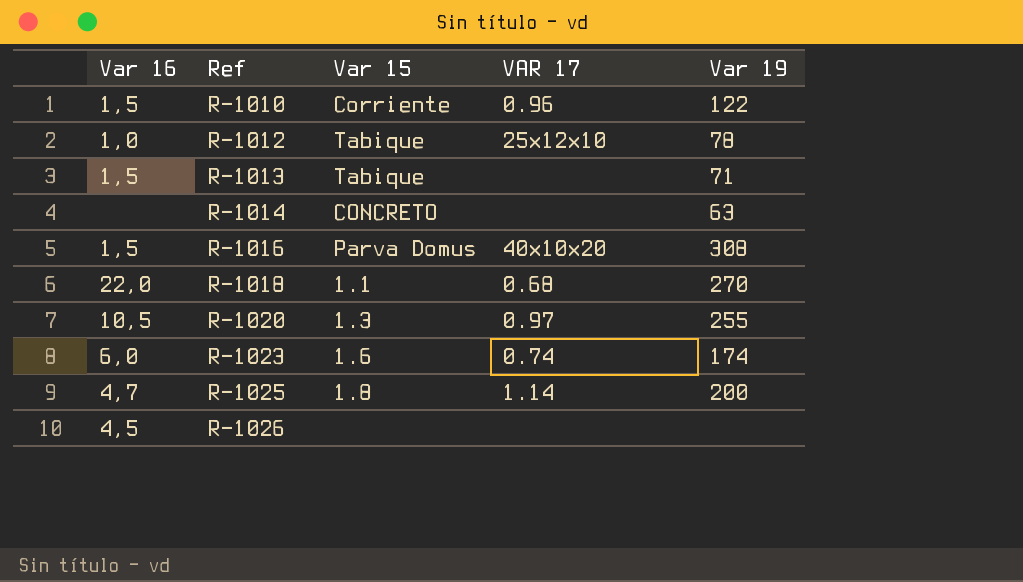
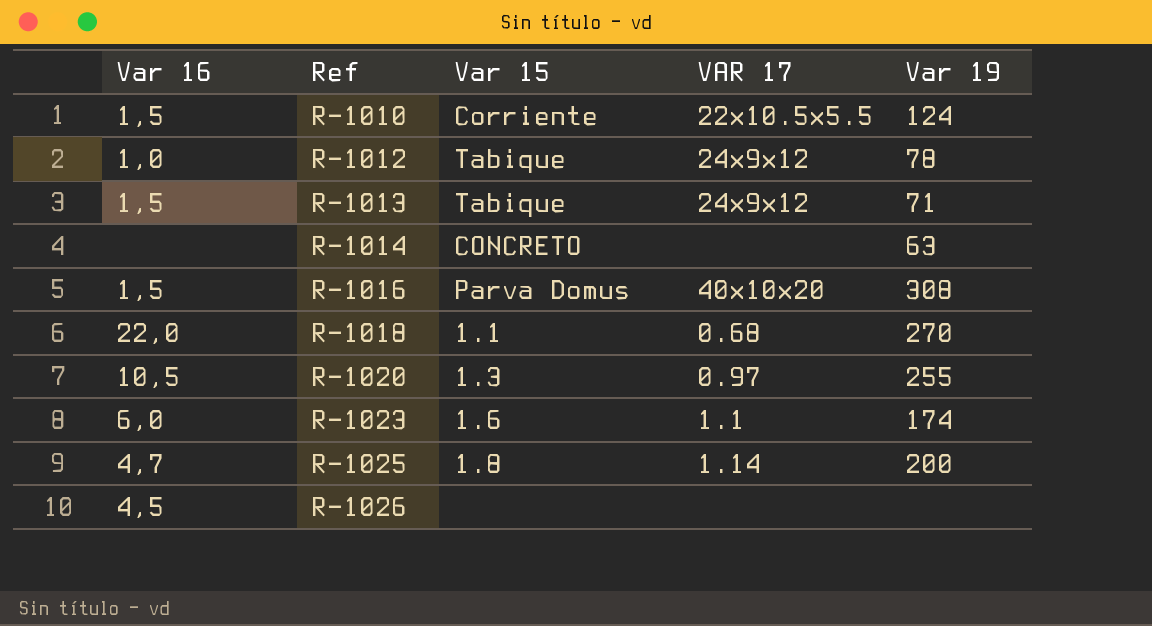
R-1010 | VAR 17: 0.96 -> 22x10.5x5.5
R-1010 | Var 19: 122 -> 124
R-1012 | VAR 17: 25x12x10 -> 24x9x12
R-1013 | VAR 17: none -> 24x9x12
R-1023 | VAR 17: 0.74 -> 1.1

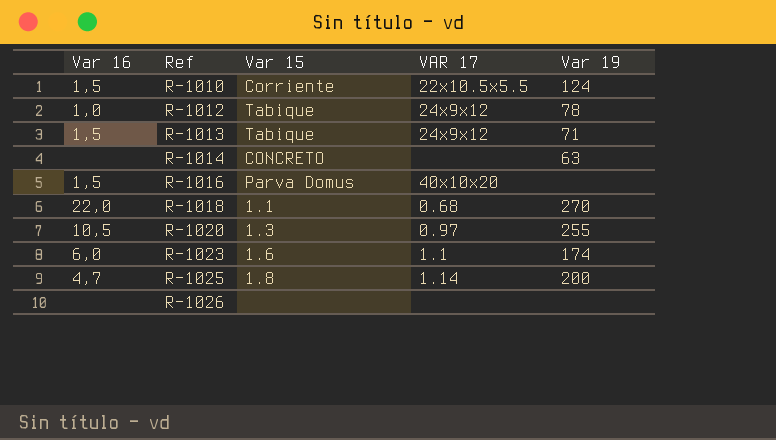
R-1016 | Var 19: 308 -> none
R-1026 | Var 16: 4,5 -> none

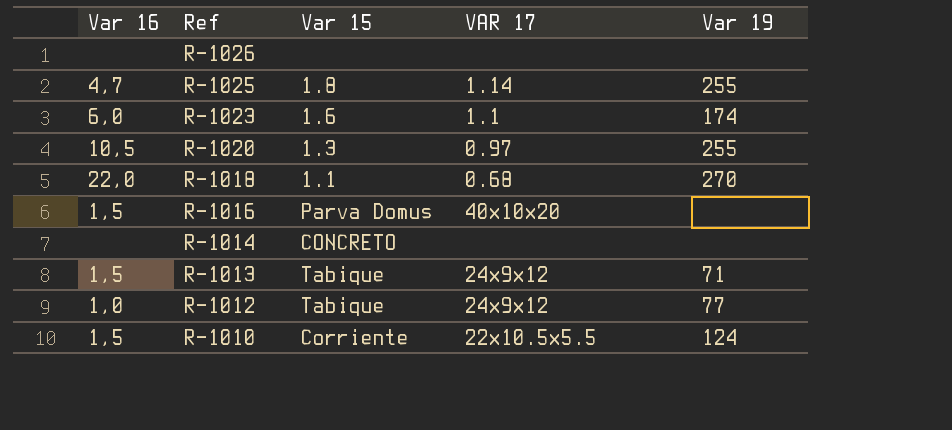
row order: Ref ascending -> Ref descending
R-1025 | Var 19: 200 -> 255
R-1014 | Var 19: 63 -> none
R-1012 | Var 19: 78 -> 77

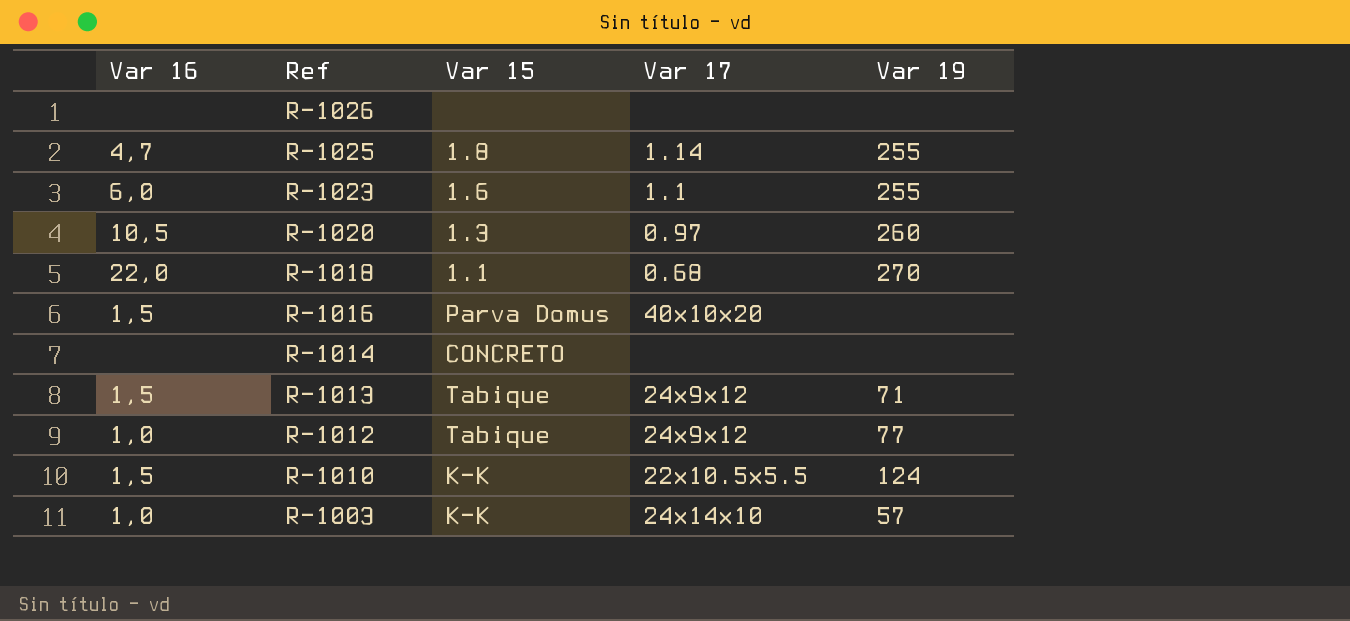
column name: VAR 17 -> Var 17
R-1023 | Var 19: 174 -> 255
R-1020 | Var 19: 255 -> 260
R-1010 | Var 15: Corriente -> K-K
row R-1003: none -> 1,0 | K-K | 24x14x10 | 57

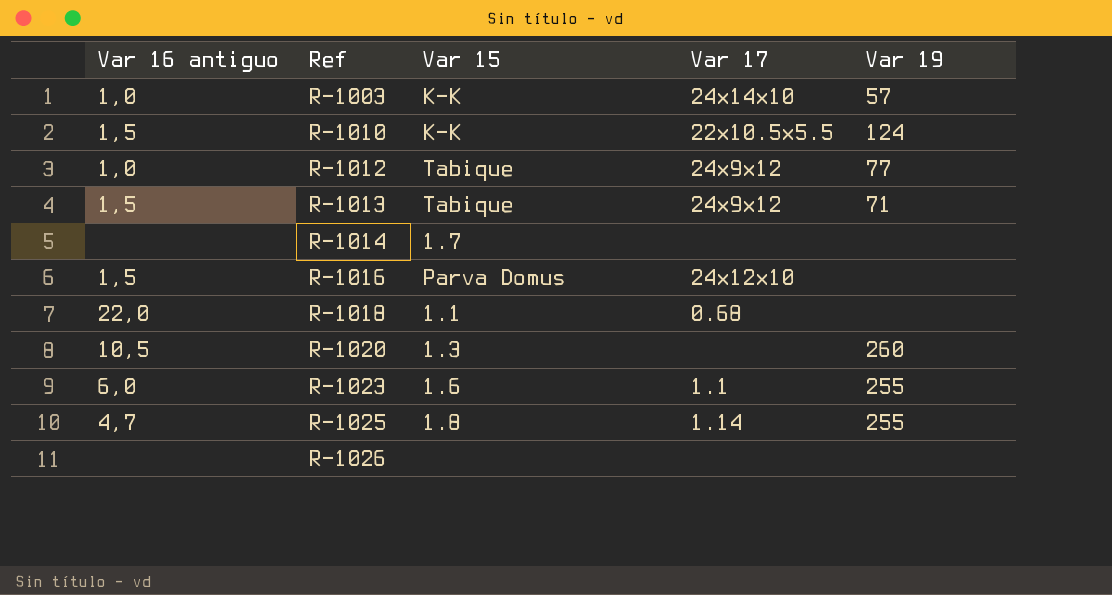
row order: Ref descending -> Ref ascending
column name: Var 16 -> Var 16 antiguo
R-1014 | Var 15: CONCRETO -> 1.7
R-1016 | Var 17: 40x10x20 -> 24x12x10
R-1018 | Var 19: 270 -> none
R-1020 | Var 17: 0.97 -> none

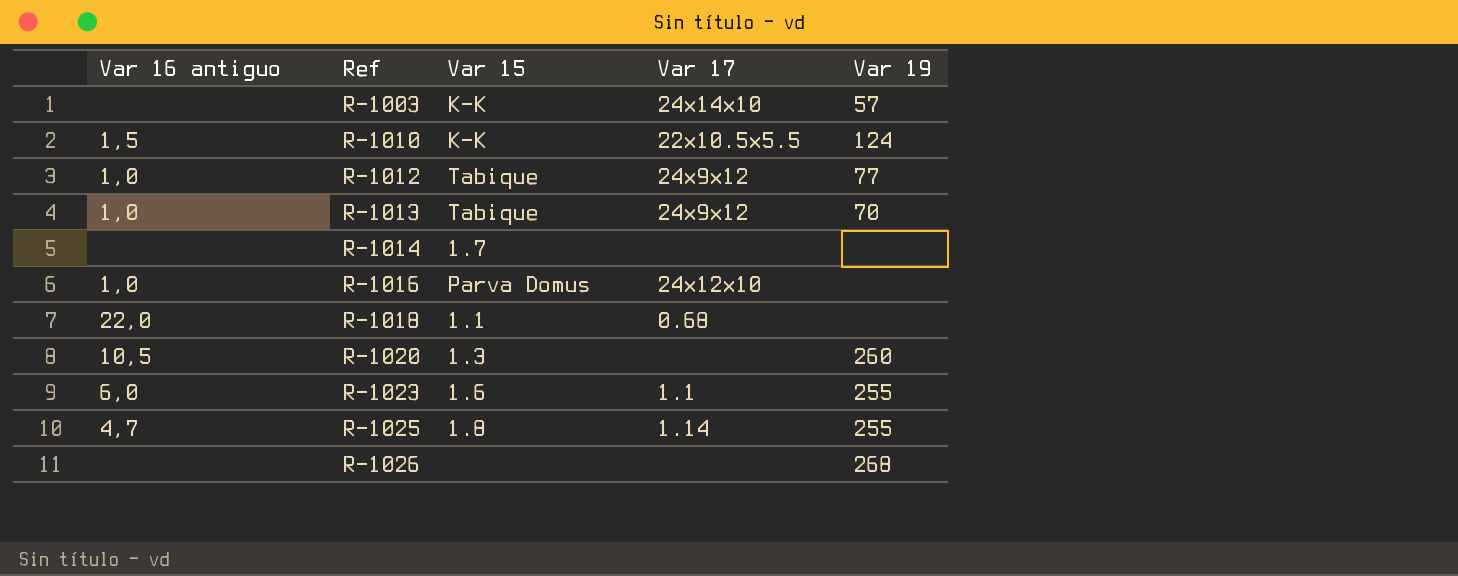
R-1003 | Var 16 antiguo: 1,0 -> none
R-1013 | Var 16 antiguo: 1,5 -> 1,0
R-1013 | Var 19: 71 -> 70
R-1016 | Var 16 antiguo: 1,5 -> 1,0
R-1026 | Var 19: none -> 268

